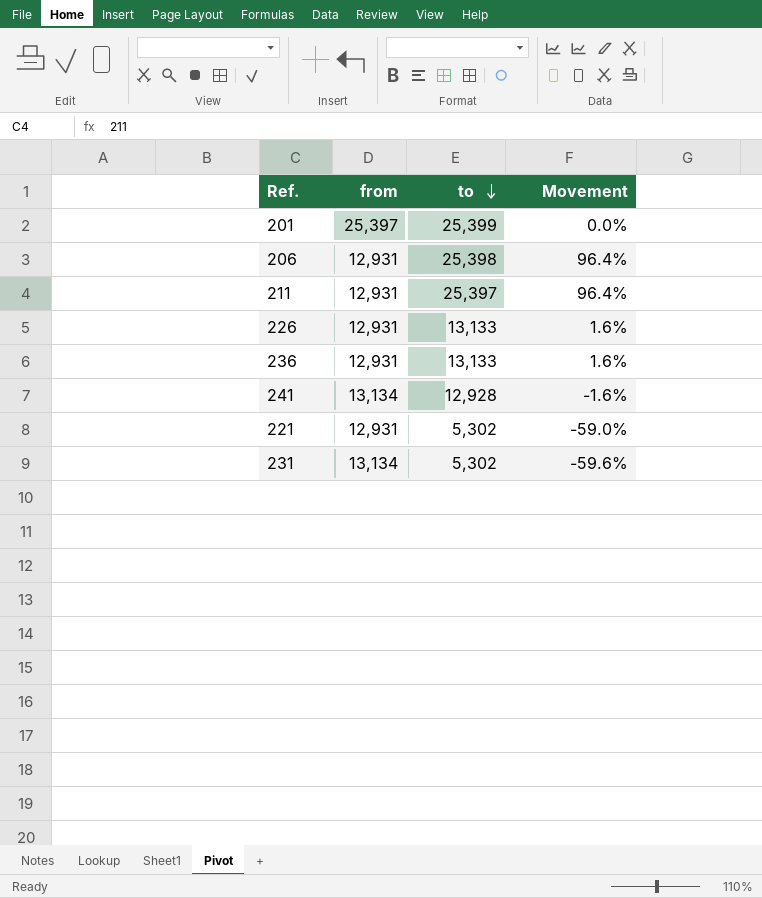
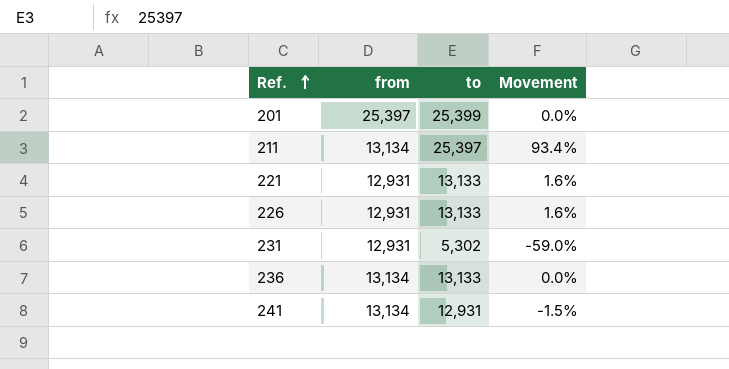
row order: to descending -> Ref. ascending
row 206: 12,931 | 25,398 | 96.4% -> none
211 | from: 12,931 -> 13,134
211 | Movement: 96.4% -> 93.4%
221 | to: 5,302 -> 13,133
221 | Movement: -59.0% -> 1.6%
231 | from: 13,134 -> 12,931
231 | Movement: -59.6% -> -59.0%
236 | from: 12,931 -> 13,134
236 | Movement: 1.6% -> 0.0%
241 | to: 12,928 -> 12,931
241 | Movement: -1.6% -> -1.5%

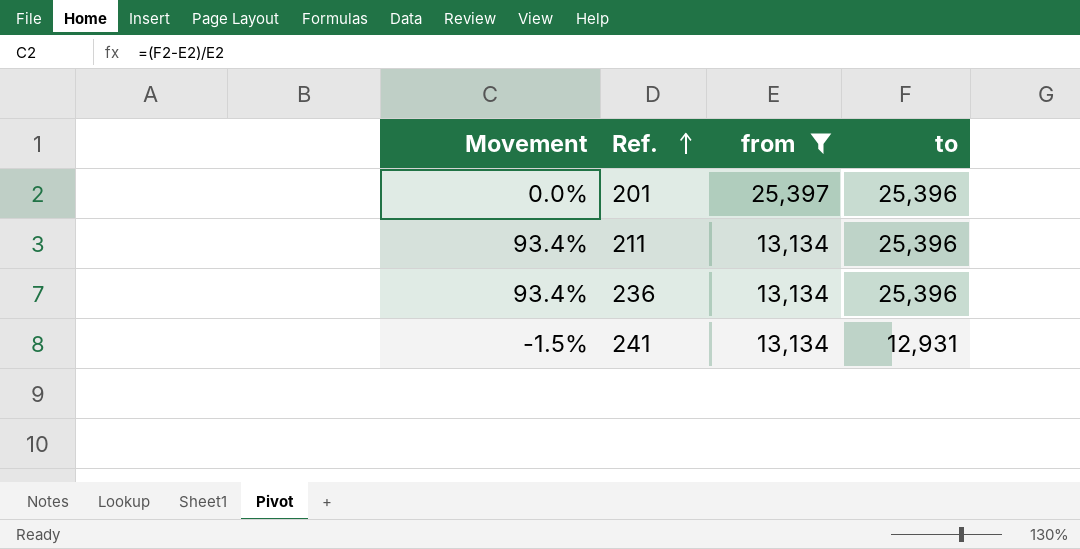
filter: none -> from != 12,931
column Movement | position: 4 -> 1
201 | to: 25,399 -> 25,396
211 | to: 25,397 -> 25,396
236 | Movement: 0.0% -> 93.4%
236 | to: 13,133 -> 25,396

